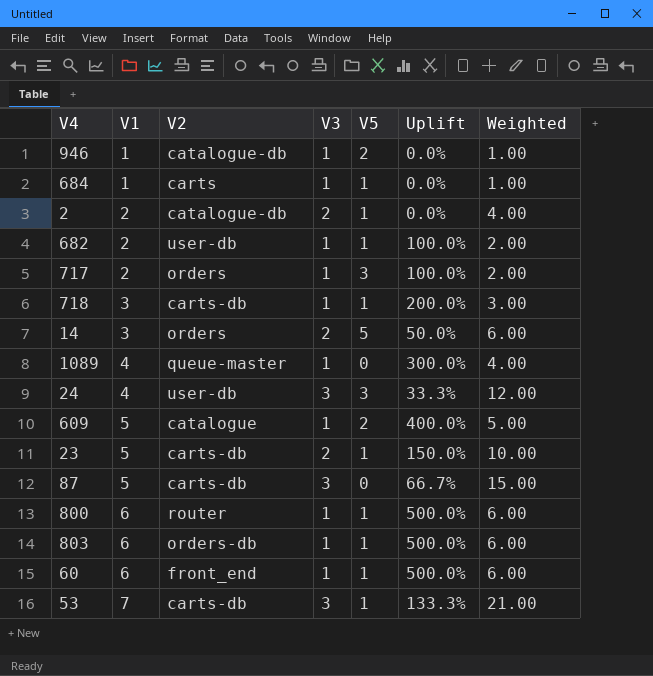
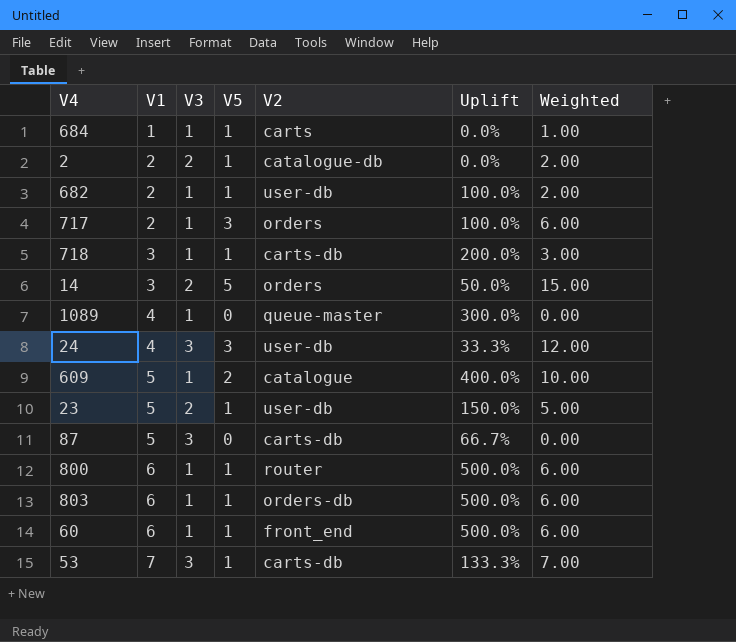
column V2 | position: 3 -> 5
column Weighted | formula: [V1] * [V3] -> [V1] * [V5]
row 946: 1 | catalogue-db | 1 | 2 | 0.0% | 1.00 -> none
23 | V2: carts-db -> user-db

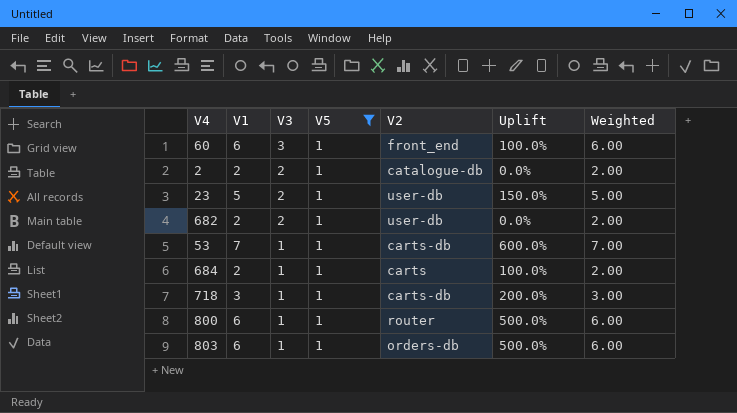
filter: none -> V5 = 1
row order: V1 ascending -> V3 descending
60 | V3: 1 -> 3
60 | Uplift: 500.0% -> 100.0%
682 | V3: 1 -> 2
682 | Uplift: 100.0% -> 0.0%
53 | V3: 3 -> 1
53 | Uplift: 133.3% -> 600.0%
684 | V1: 1 -> 2
684 | Uplift: 0.0% -> 100.0%
684 | Weighted: 1.00 -> 2.00

